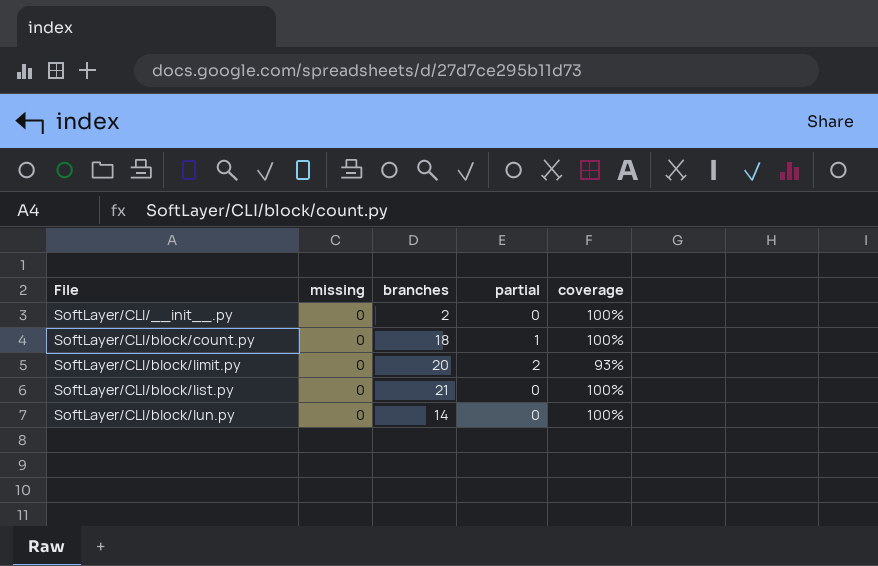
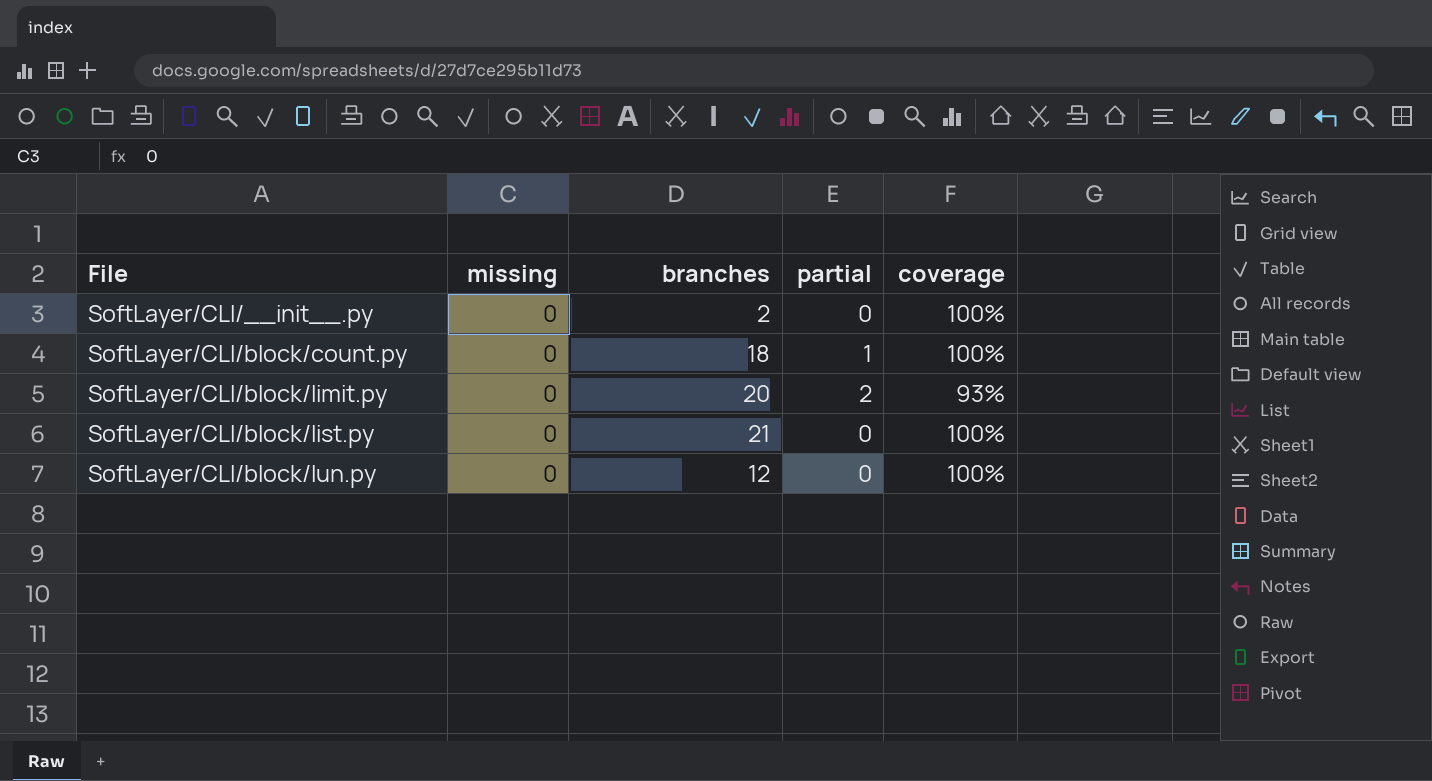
SoftLayer/CLI/block/lun.py | branches: 14 -> 12

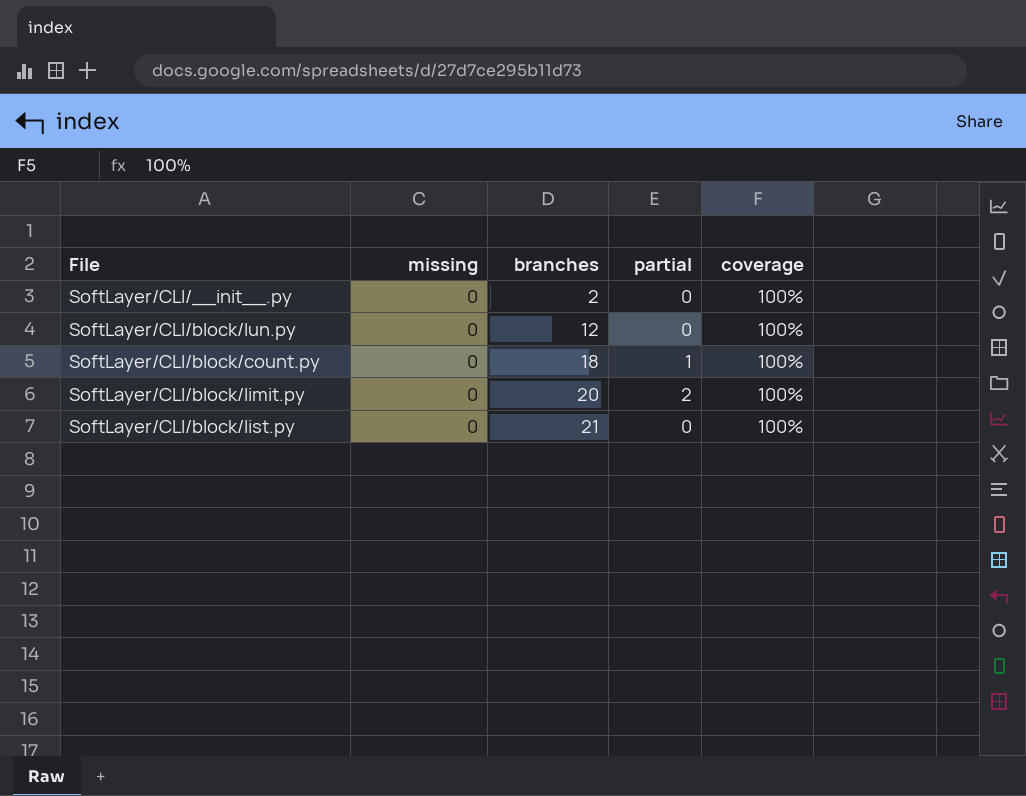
row order: File ascending -> branches ascending
SoftLayer/CLI/block/limit.py | coverage: 93% -> 100%

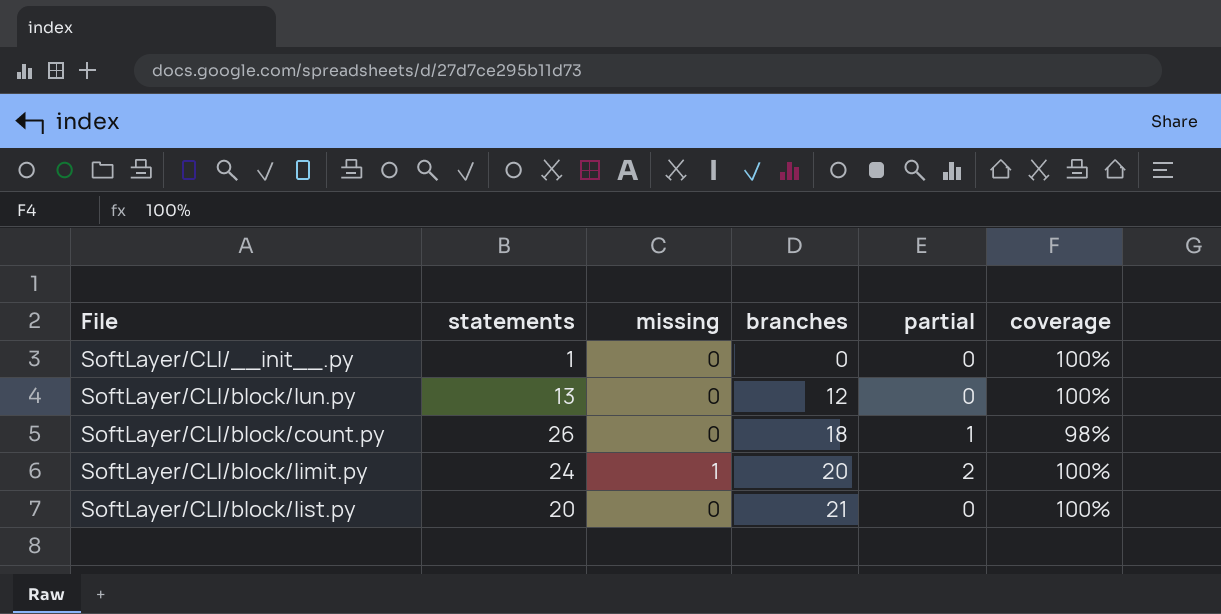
column statements | position: none -> 2
SoftLayer/CLI/__init__.py | branches: 2 -> 0
SoftLayer/CLI/block/count.py | coverage: 100% -> 98%
SoftLayer/CLI/block/limit.py | missing: 0 -> 1

